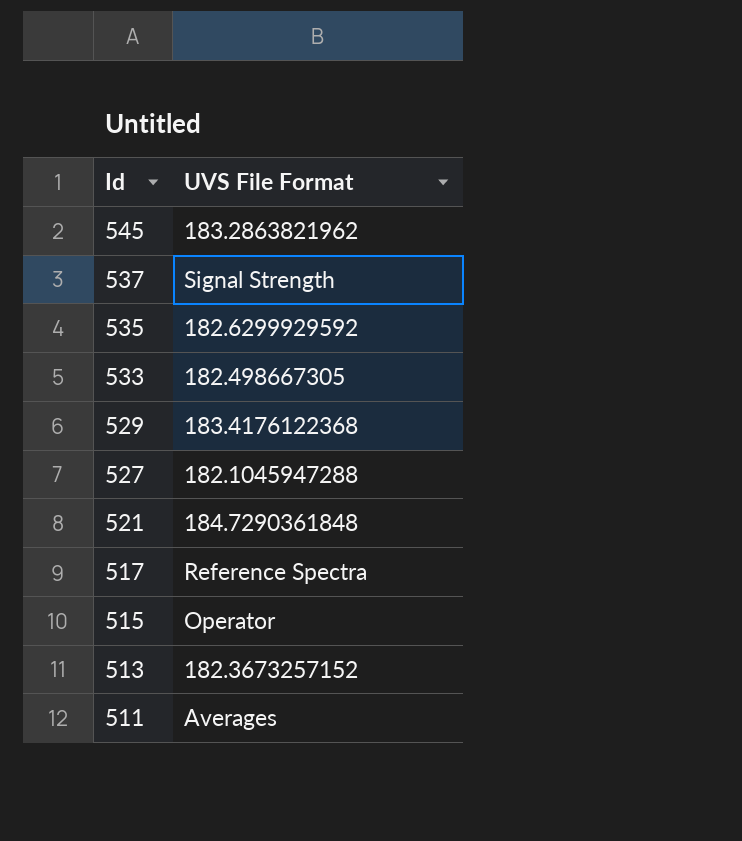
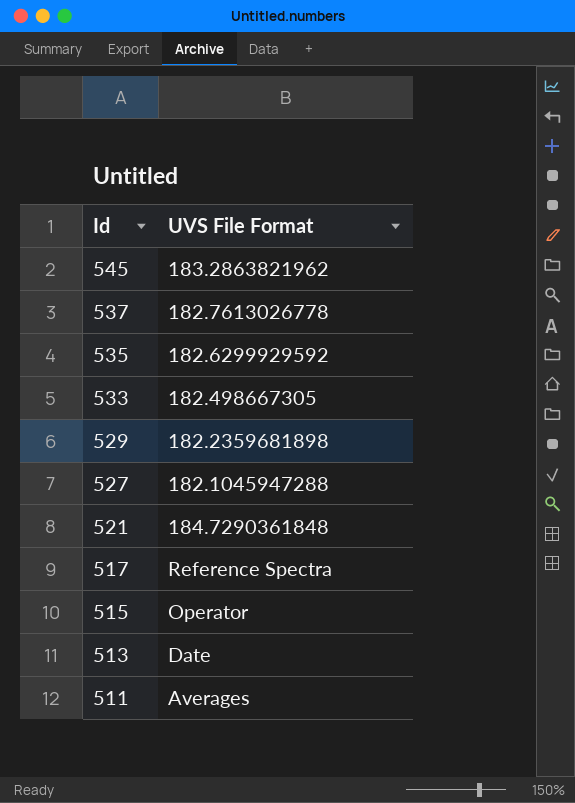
537 | UVS File Format: Signal Strength -> 182.7613026778
529 | UVS File Format: 183.4176122368 -> 182.2359681898
513 | UVS File Format: 182.3673257152 -> Date

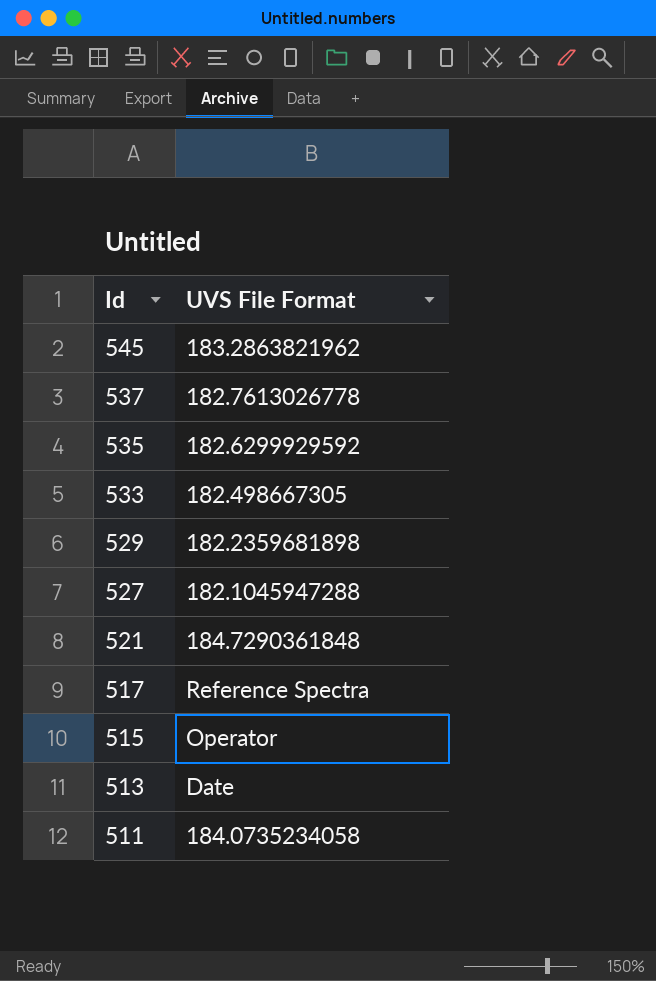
511 | UVS File Format: Averages -> 184.0735234058

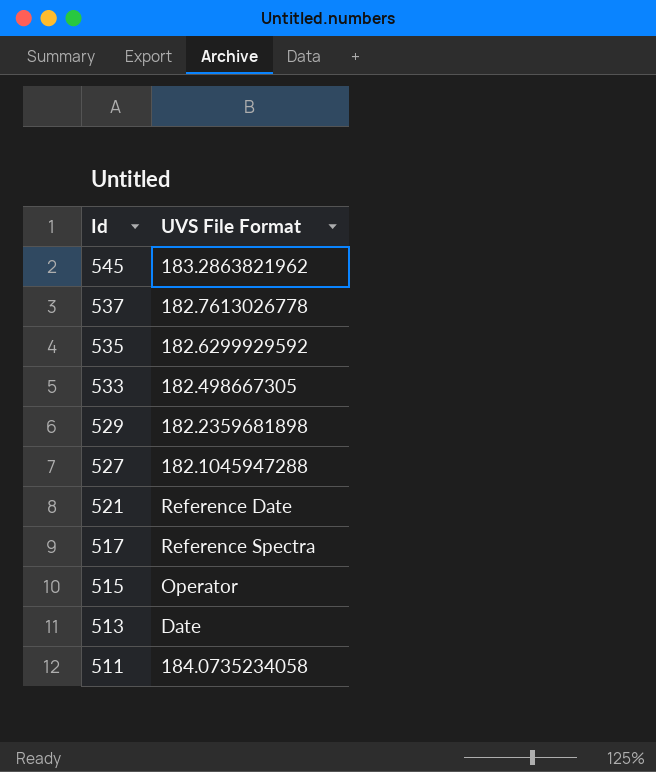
521 | UVS File Format: 184.7290361848 -> Reference Date

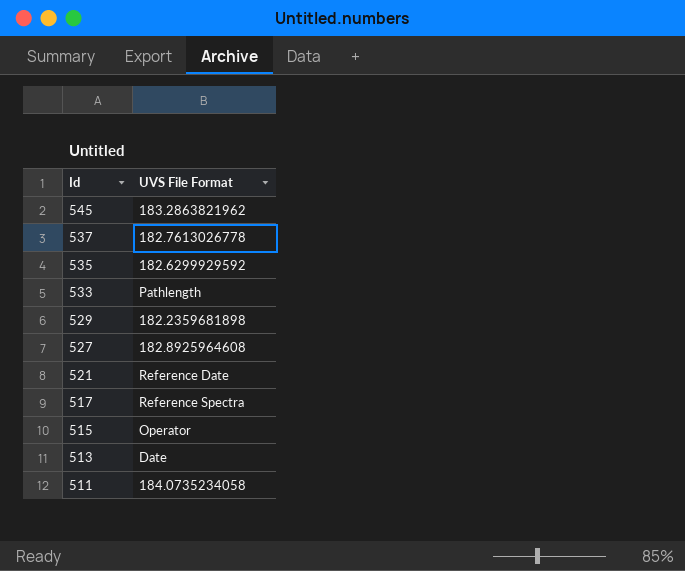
533 | UVS File Format: 182.498667305 -> Pathlength
527 | UVS File Format: 182.1045947288 -> 182.8925964608

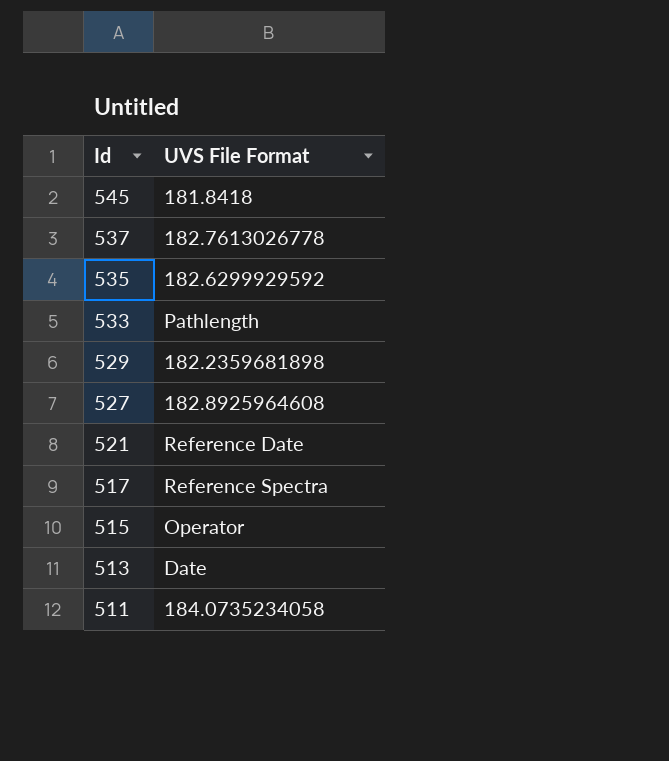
545 | UVS File Format: 183.2863821962 -> 181.8418

